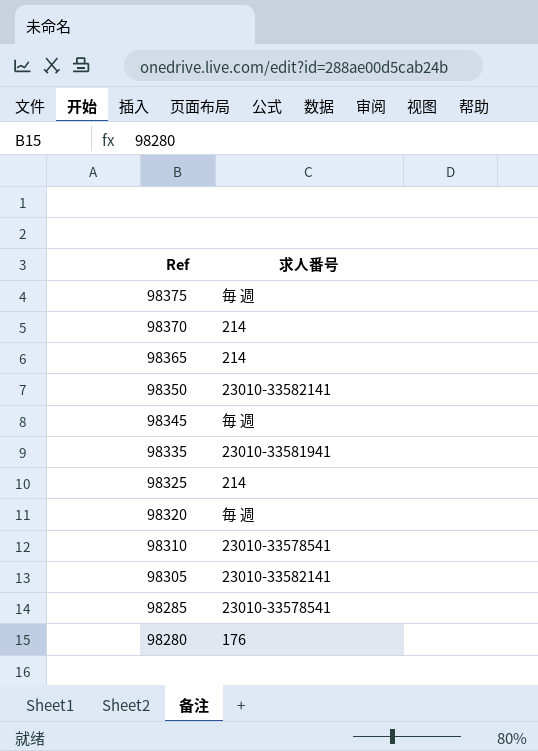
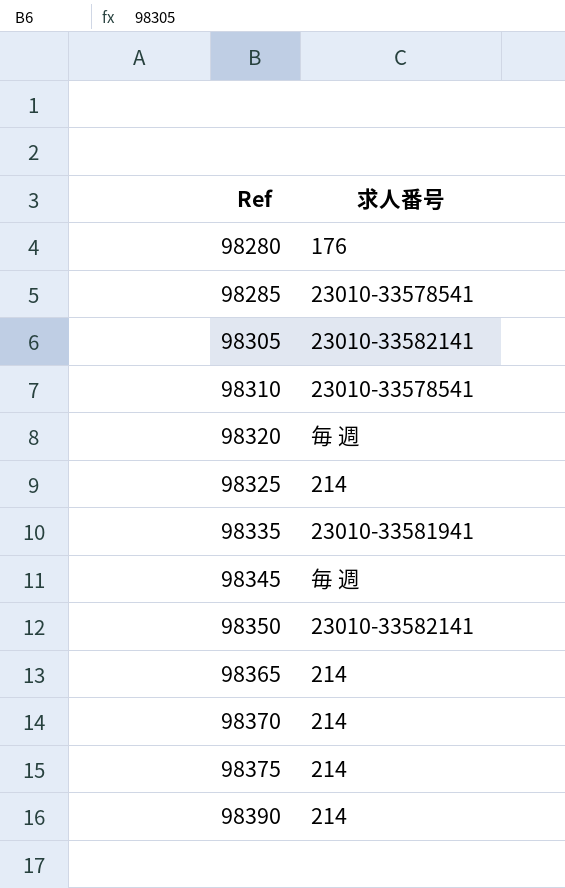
row order: Ref descending -> Ref ascending
98375 | 求人番号: 毎 週 -> 214
row 98390: none -> 214

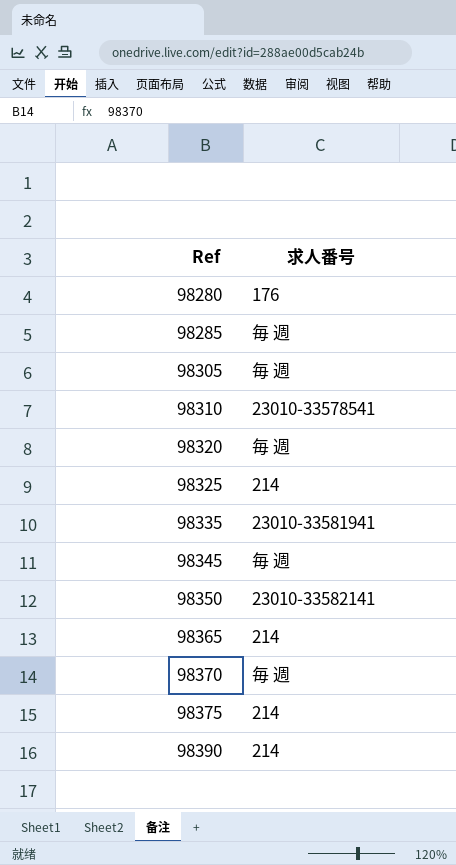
98285 | 求人番号: 23010-33578541 -> 毎 週
98305 | 求人番号: 23010-33582141 -> 毎 週
98370 | 求人番号: 214 -> 毎 週

